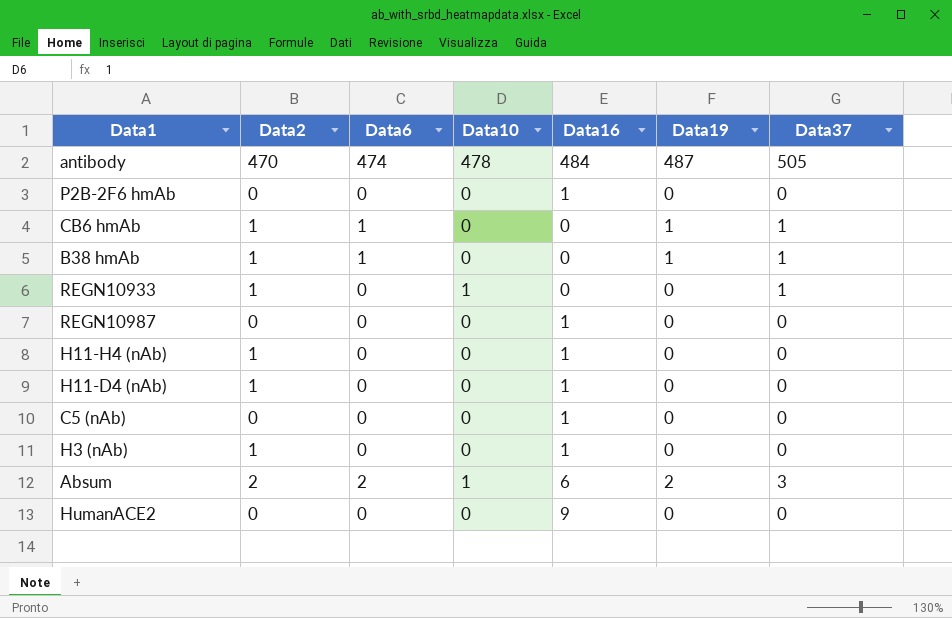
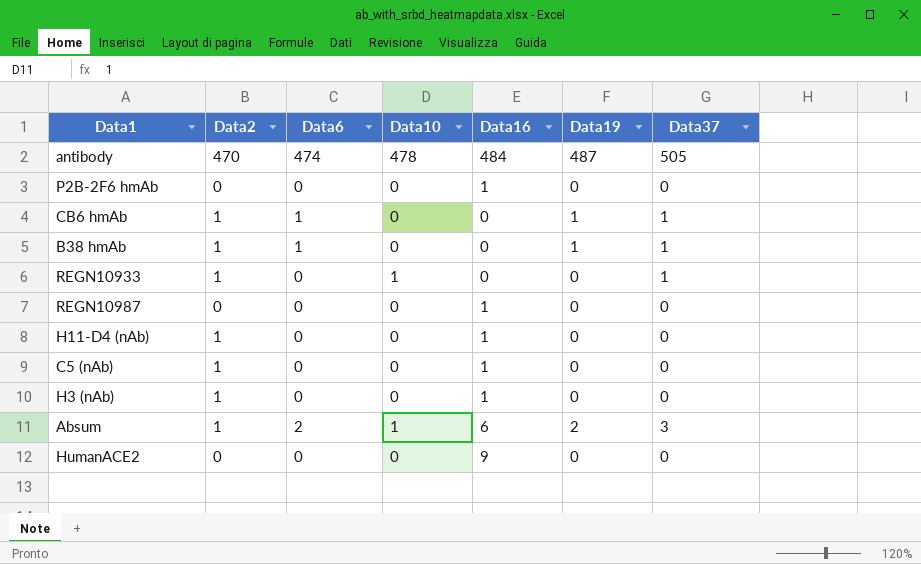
row H11-H4 (nAb): 1 | 0 | 0 | 1 | 0 | 0 -> none
C5 (nAb) | Data2: 0 -> 1
Absum | Data2: 2 -> 1

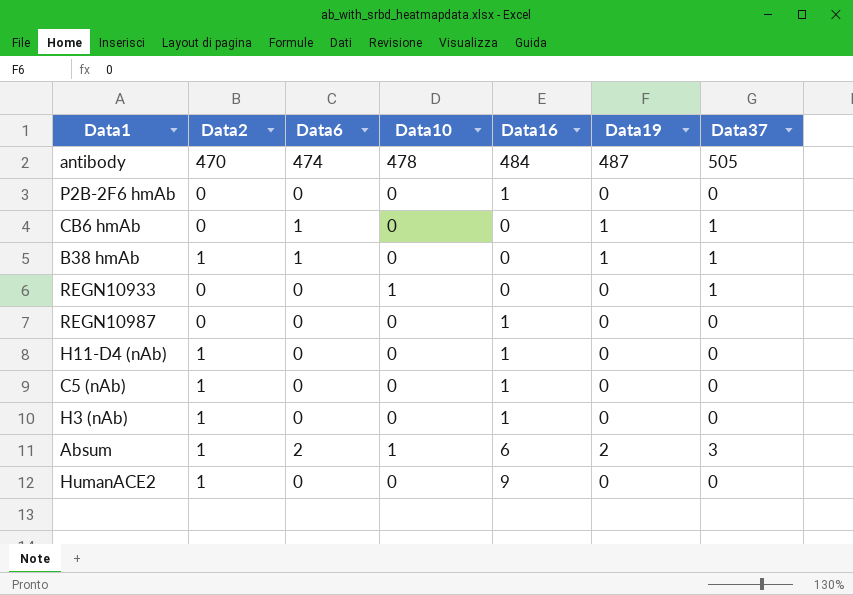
CB6 hmAb | Data2: 1 -> 0
REGN10933 | Data2: 1 -> 0
HumanACE2 | Data2: 0 -> 1

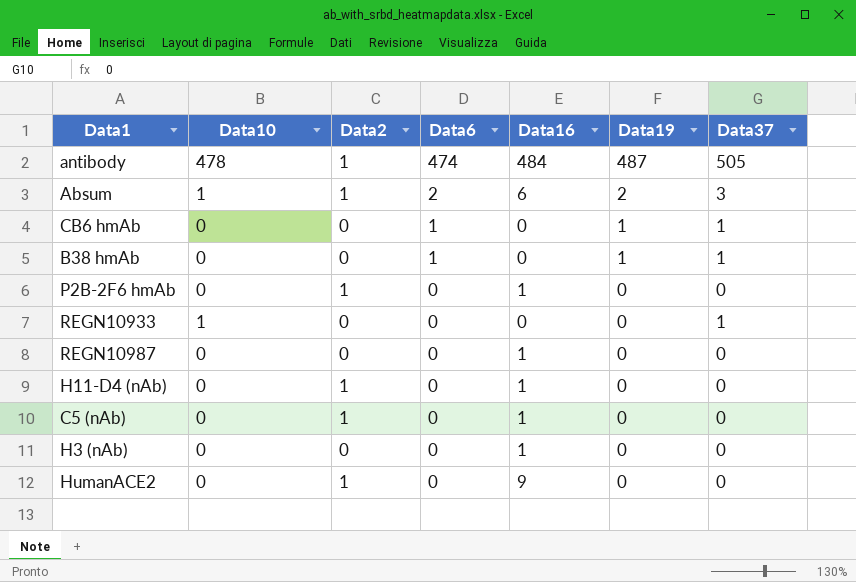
row order: none -> Data6 descending
column Data10 | position: 4 -> 2
antibody | Data2: 470 -> 1
B38 hmAb | Data2: 1 -> 0
P2B-2F6 hmAb | Data2: 0 -> 1
H3 (nAb) | Data2: 1 -> 0

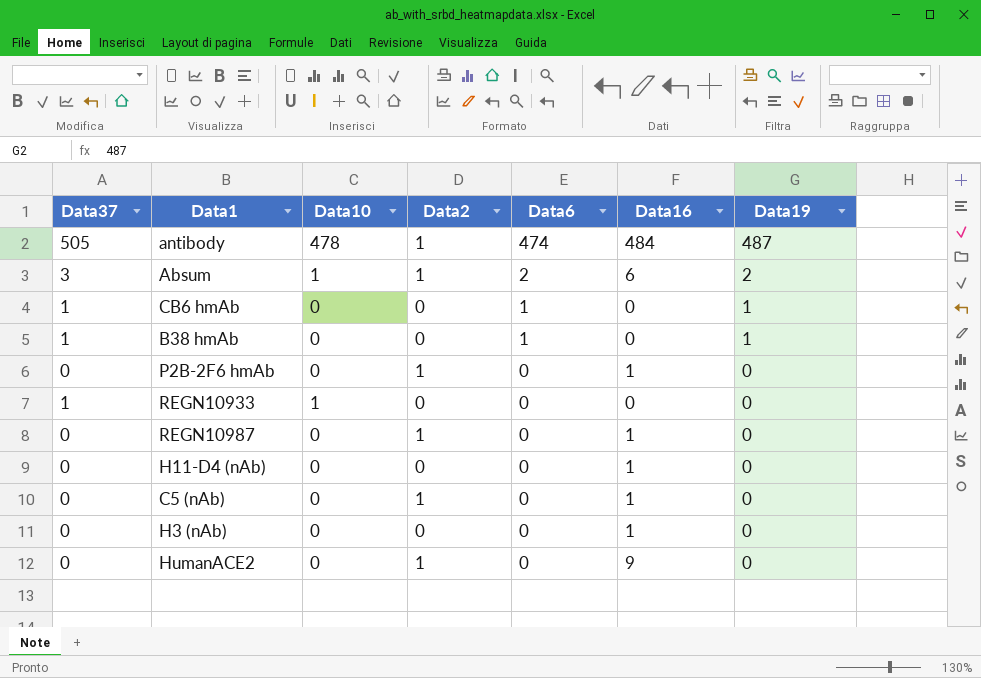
column Data37 | position: 7 -> 1
REGN10987 | Data2: 0 -> 1
H11-D4 (nAb) | Data2: 1 -> 0

